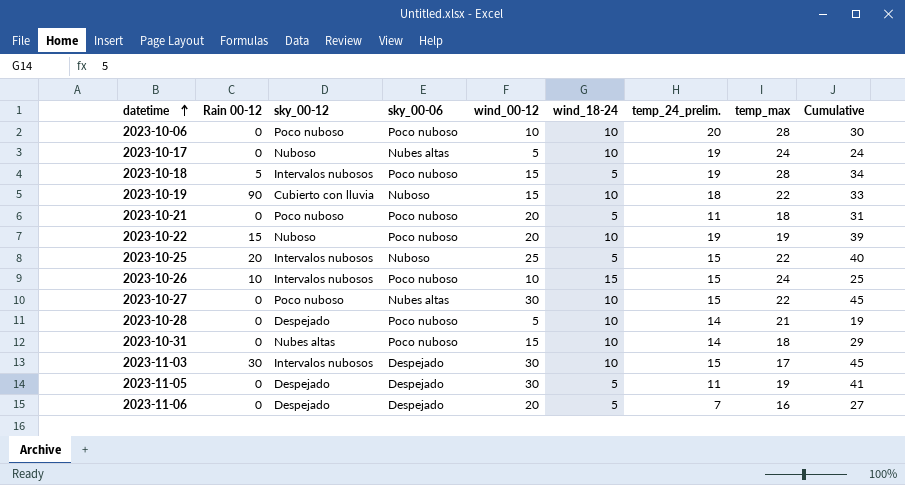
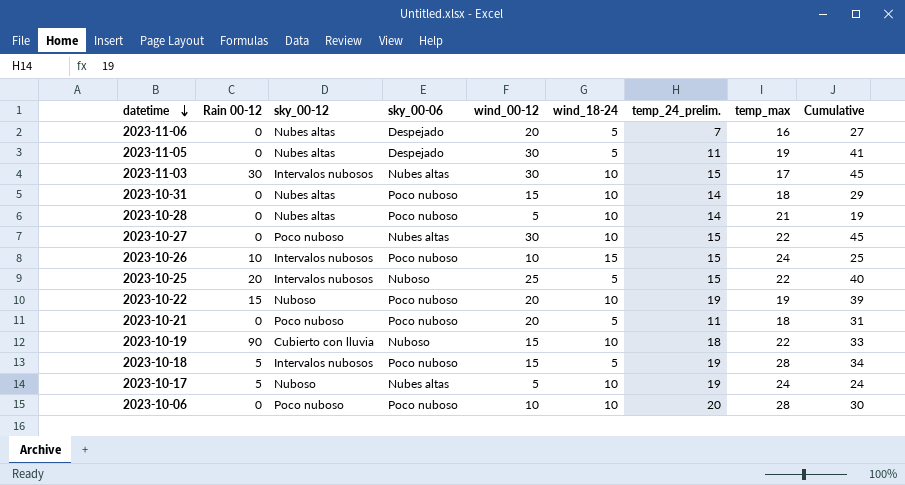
row order: datetime ascending -> datetime descending
2023-11-06 | sky_00-12: Despejado -> Nubes altas
2023-11-05 | sky_00-12: Despejado -> Nubes altas
2023-11-03 | sky_00-06: Despejado -> Nubes altas
2023-10-28 | sky_00-12: Despejado -> Nubes altas
2023-10-17 | Rain 00-12: 0 -> 5

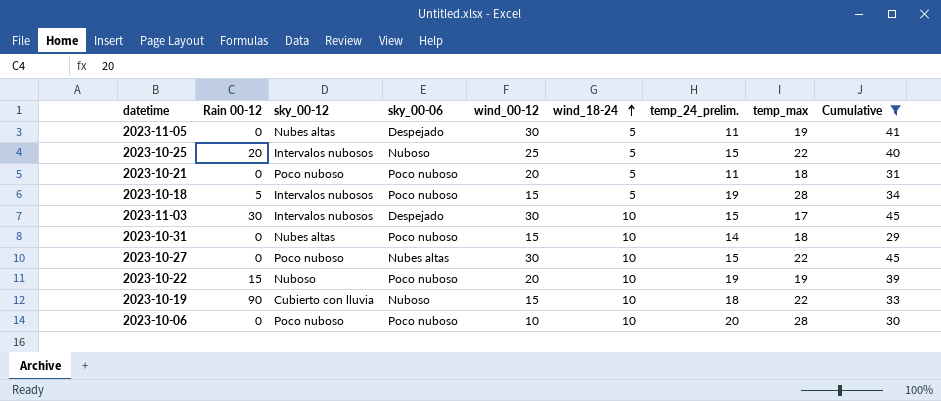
filter: none -> Cumulative >= 29
row order: datetime descending -> wind_18-24 ascending
2023-11-03 | sky_00-06: Nubes altas -> Despejado

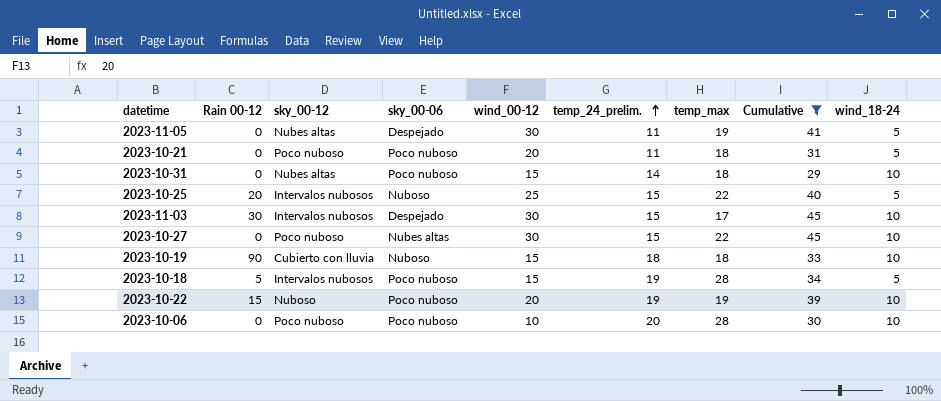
row order: wind_18-24 ascending -> temp_24_prelim. ascending
column wind_18-24 | position: 6 -> 9
2023-10-19 | temp_max: 22 -> 18

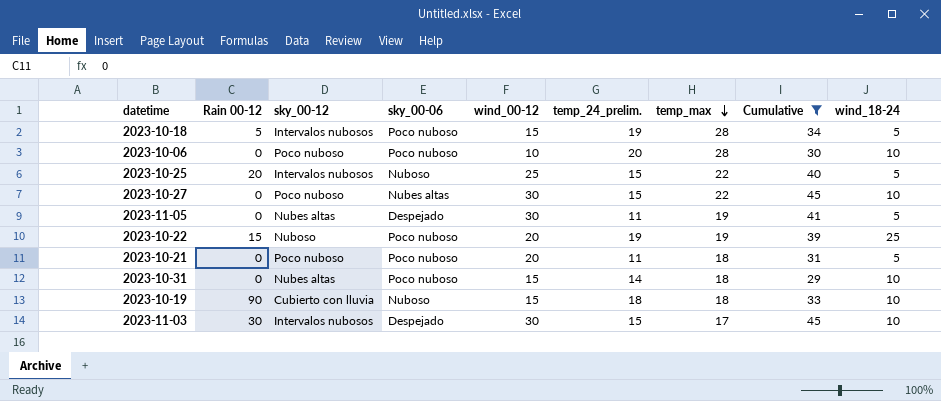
row order: temp_24_prelim. ascending -> temp_max descending
2023-10-22 | wind_18-24: 10 -> 25

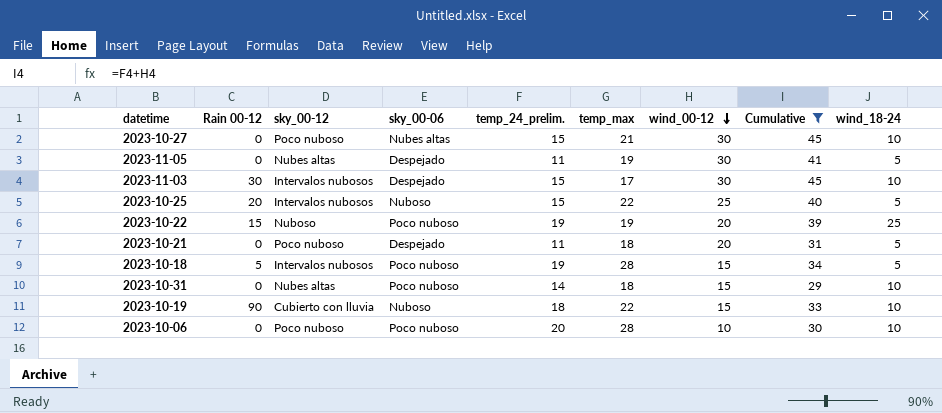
row order: temp_max descending -> wind_00-12 descending
column wind_00-12 | position: 5 -> 7
2023-10-27 | temp_max: 22 -> 21
2023-10-21 | sky_00-06: Poco nuboso -> Despejado
2023-10-19 | temp_max: 18 -> 22

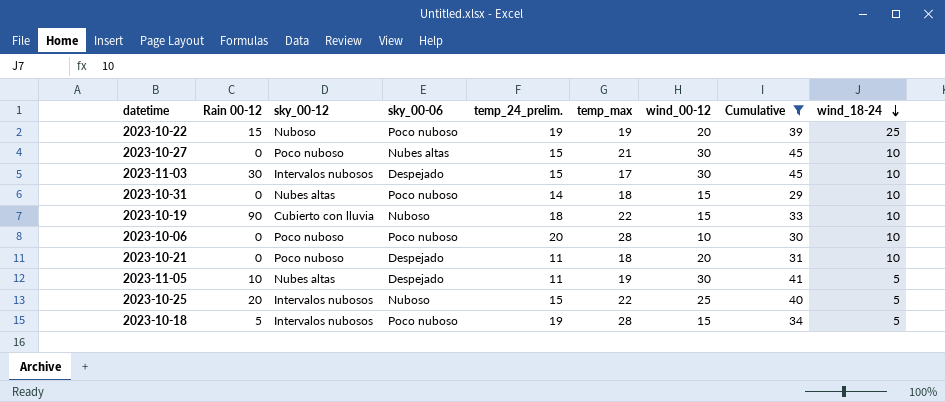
row order: wind_00-12 descending -> wind_18-24 descending
2023-10-21 | wind_18-24: 5 -> 10
2023-11-05 | Rain 00-12: 0 -> 10

